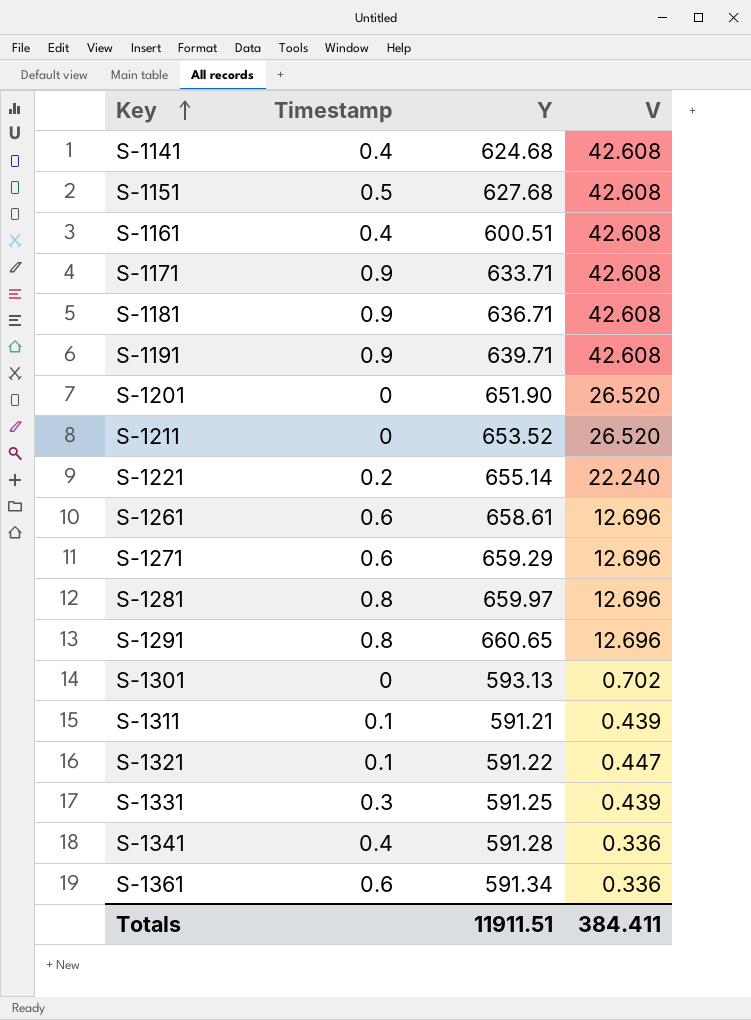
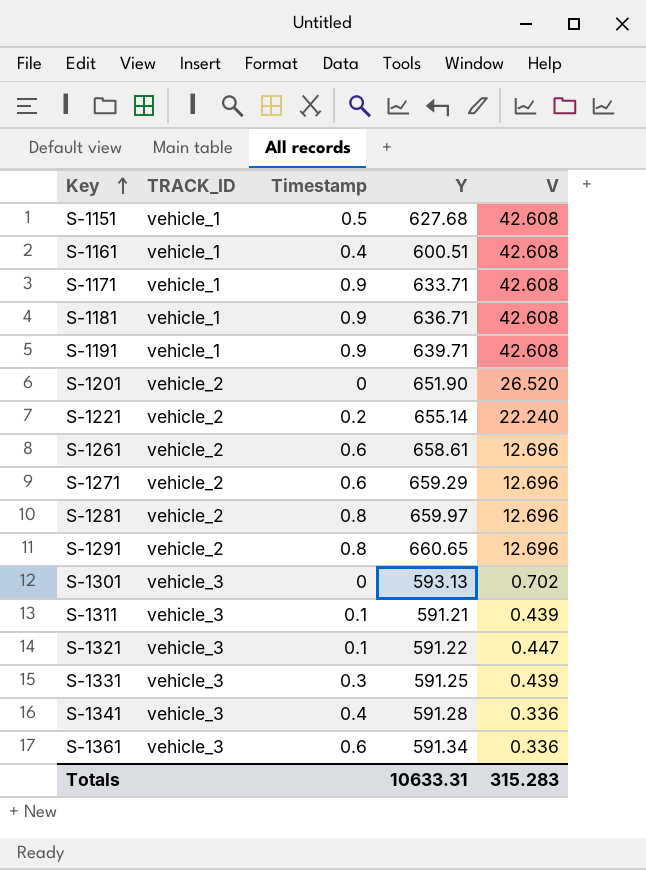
column TRACK_ID | position: none -> 2
row S-1141: 0.4 | 624.68 | 42.608 -> none
row S-1211: 0 | 653.52 | 26.520 -> none
Totals | Y: 11911.51 -> 10633.31
Totals | V: 384.411 -> 315.283

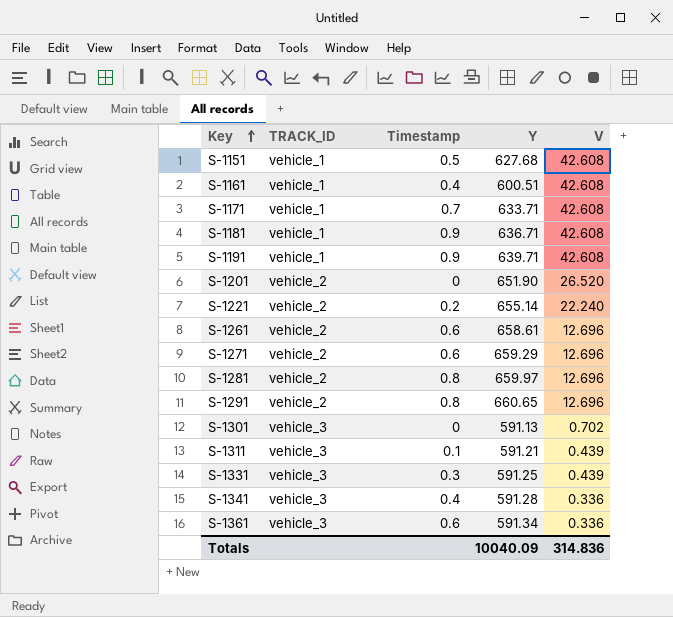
row S-1321: vehicle_3 | 0.1 | 591.22 | 0.447 -> none
S-1171 | Timestamp: 0.9 -> 0.7
S-1301 | Y: 593.13 -> 591.13
Totals | Y: 10633.31 -> 10040.09
Totals | V: 315.283 -> 314.836

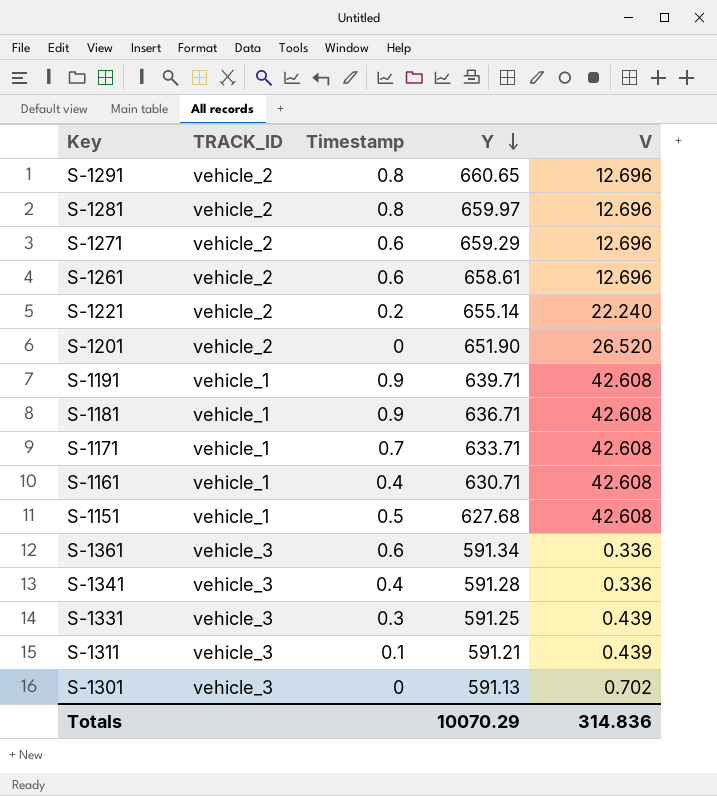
row order: Key ascending -> Y descending
S-1161 | Y: 600.51 -> 630.71
Totals | Y: 10040.09 -> 10070.29

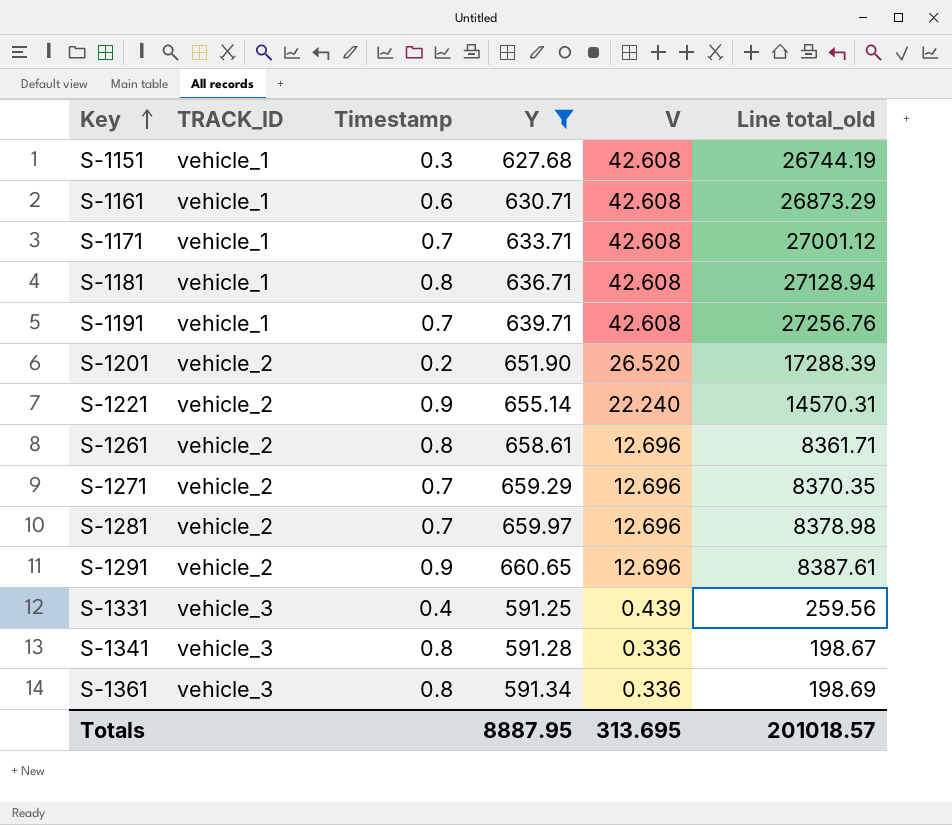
filter: none -> Y >= 591.25
row order: Y descending -> Key ascending
column Line total_old | formula: none -> [Y] * [V]
S-1151 | Timestamp: 0.5 -> 0.3
S-1161 | Timestamp: 0.4 -> 0.6
S-1181 | Timestamp: 0.9 -> 0.8
S-1191 | Timestamp: 0.9 -> 0.7
S-1201 | Timestamp: 0 -> 0.2
S-1221 | Timestamp: 0.2 -> 0.9
S-1261 | Timestamp: 0.6 -> 0.8
S-1271 | Timestamp: 0.6 -> 0.7
S-1281 | Timestamp: 0.8 -> 0.7
S-1291 | Timestamp: 0.8 -> 0.9
S-1331 | Timestamp: 0.3 -> 0.4
S-1341 | Timestamp: 0.4 -> 0.8
S-1361 | Timestamp: 0.6 -> 0.8
Totals | Y: 10070.29 -> 8887.95
Totals | V: 314.836 -> 313.695

